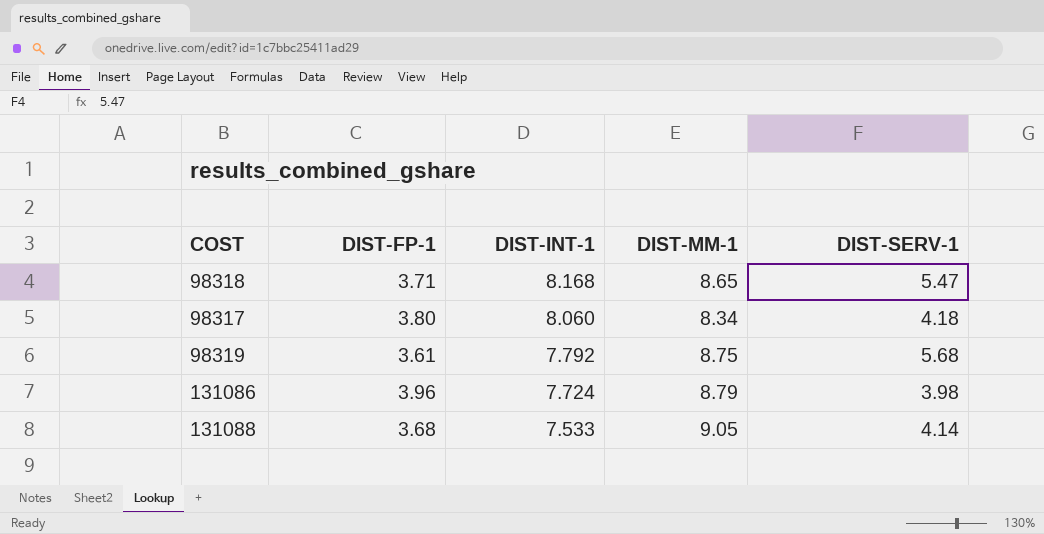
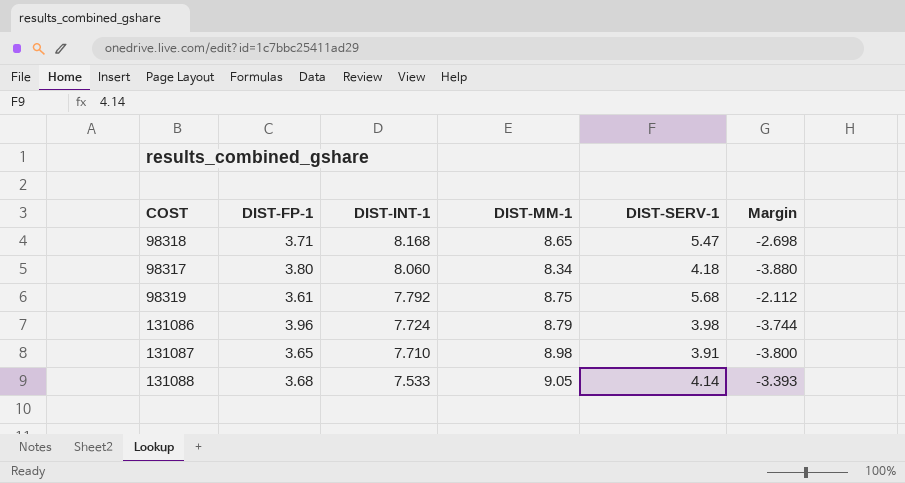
column Margin | formula: none -> [DIST-SERV-1] - [DIST-INT-1]
row 131087: none -> 3.65 | 7.710 | 8.98 | 3.91 | -3.800

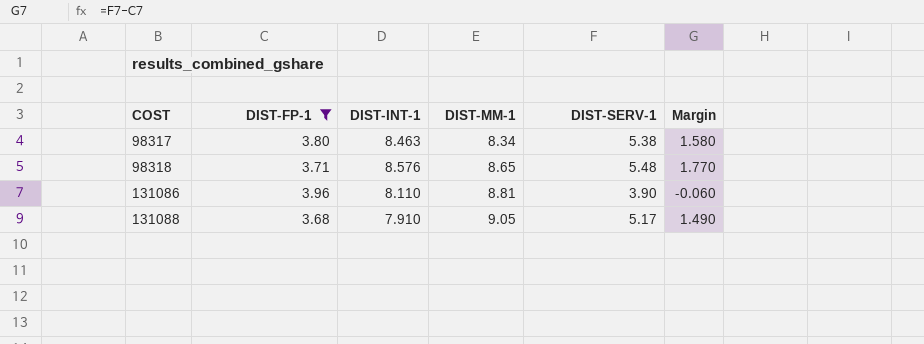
filter: none -> DIST-FP-1 >= 3.68
row order: DIST-INT-1 descending -> COST ascending
column Margin | formula: [DIST-SERV-1] - [DIST-INT-1] -> [DIST-SERV-1] - [DIST-FP-1]
98317 | DIST-INT-1: 8.060 -> 8.463
98317 | DIST-SERV-1: 4.18 -> 5.38
98318 | DIST-INT-1: 8.168 -> 8.576
98318 | DIST-SERV-1: 5.47 -> 5.48
131086 | DIST-INT-1: 7.724 -> 8.110
131086 | DIST-MM-1: 8.79 -> 8.81
131086 | DIST-SERV-1: 3.98 -> 3.90
131088 | DIST-INT-1: 7.533 -> 7.910
131088 | DIST-SERV-1: 4.14 -> 5.17

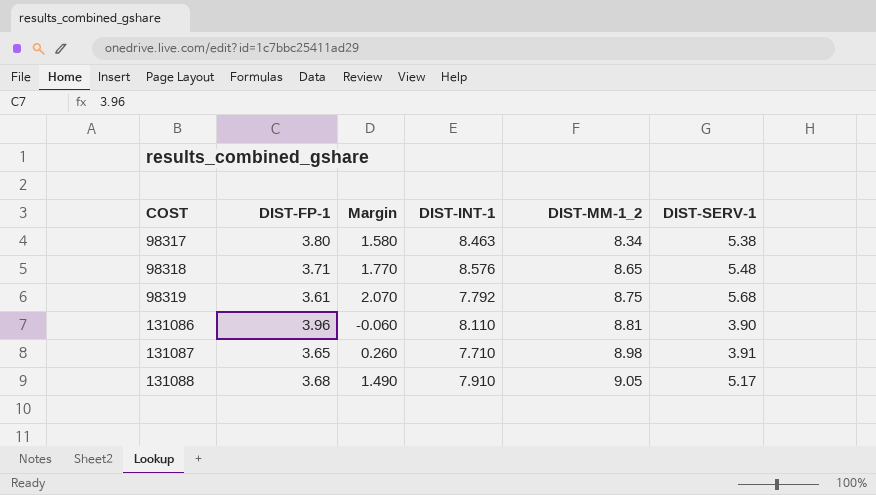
filter: DIST-FP-1 >= 3.68 -> none
column Margin | position: 6 -> 3
column name: DIST-MM-1 -> DIST-MM-1_2

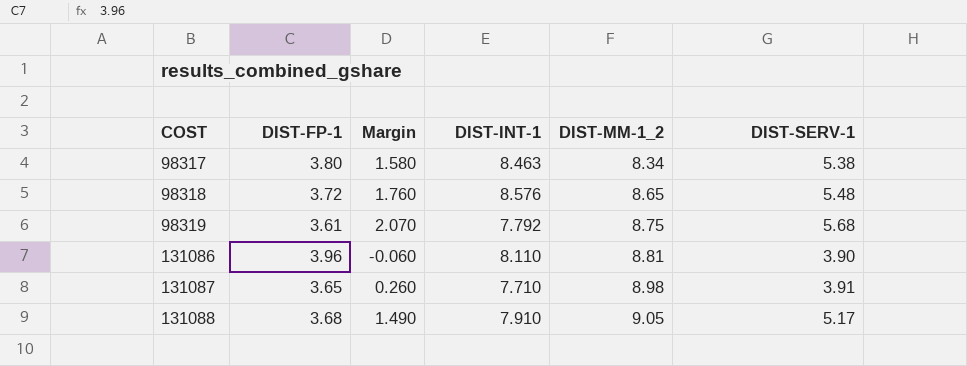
98318 | DIST-FP-1: 3.71 -> 3.72
98318 | Margin: 1.770 -> 1.760

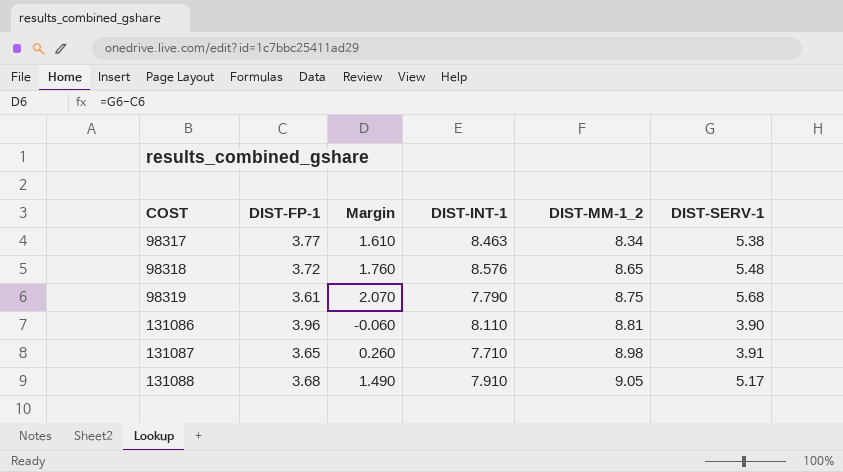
98317 | DIST-FP-1: 3.80 -> 3.77
98317 | Margin: 1.580 -> 1.610
98319 | DIST-INT-1: 7.792 -> 7.790

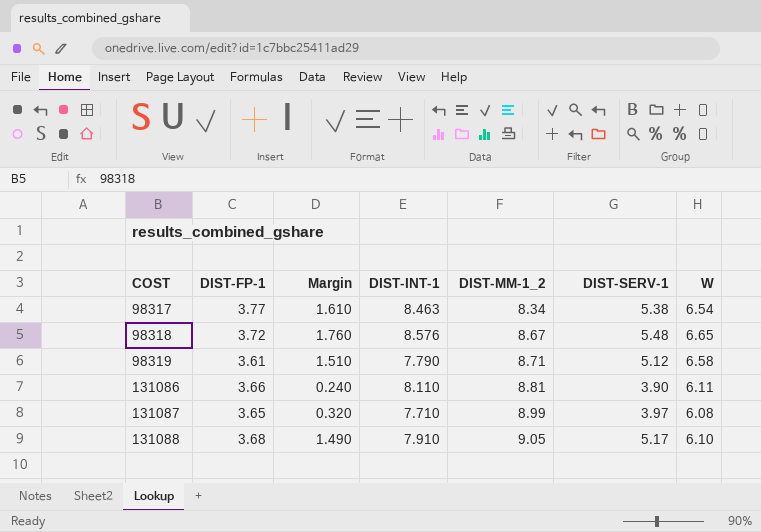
column W | position: none -> 7
98318 | DIST-MM-1_2: 8.65 -> 8.67
98319 | Margin: 2.070 -> 1.510
98319 | DIST-MM-1_2: 8.75 -> 8.71
98319 | DIST-SERV-1: 5.68 -> 5.12
131086 | DIST-FP-1: 3.96 -> 3.66
131086 | Margin: -0.060 -> 0.240
131087 | Margin: 0.260 -> 0.320
131087 | DIST-MM-1_2: 8.98 -> 8.99
131087 | DIST-SERV-1: 3.91 -> 3.97

